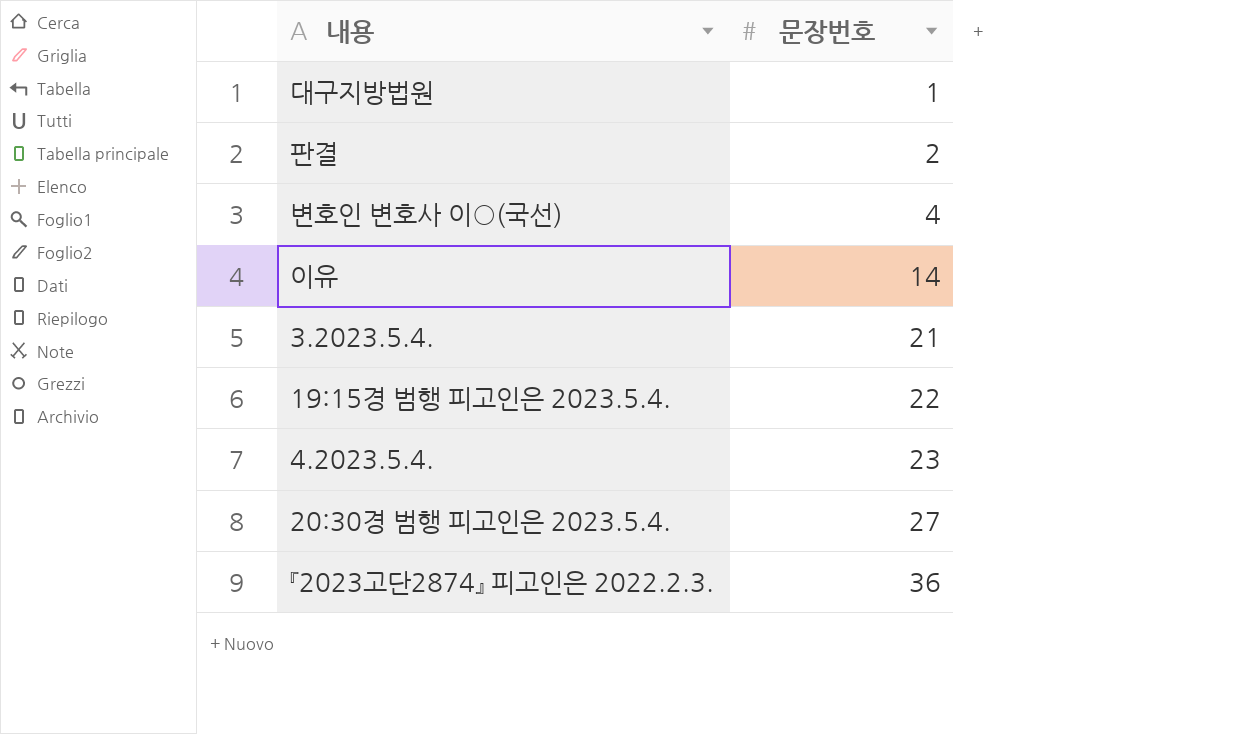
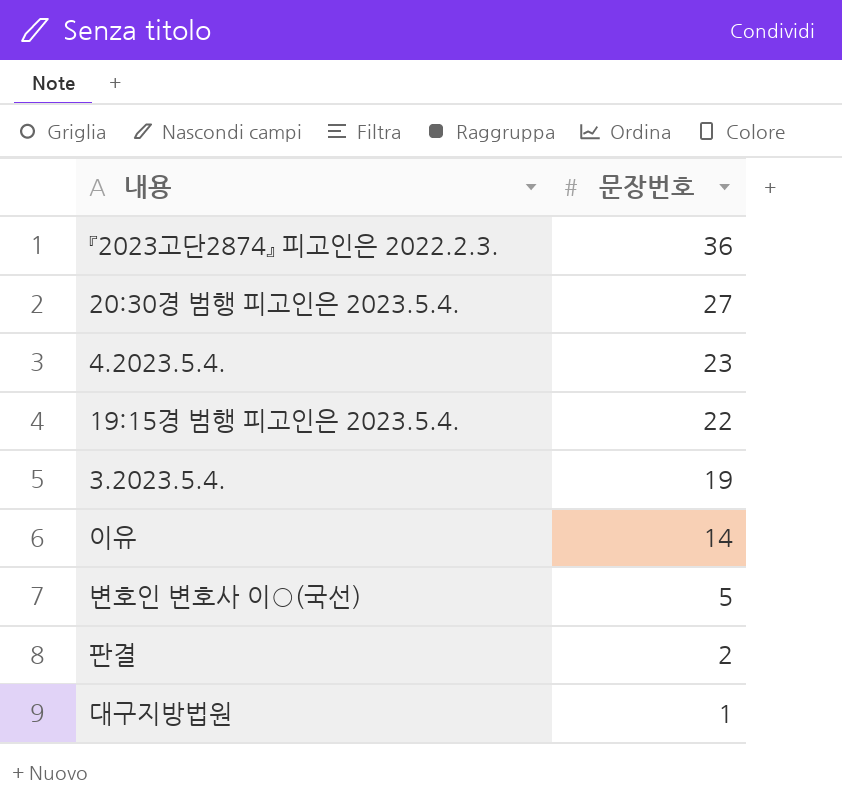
row order: 문장번호 ascending -> 문장번호 descending
3.2023.5.4. | 문장번호: 21 -> 19
변호인 변호사 이○(국선) | 문장번호: 4 -> 5

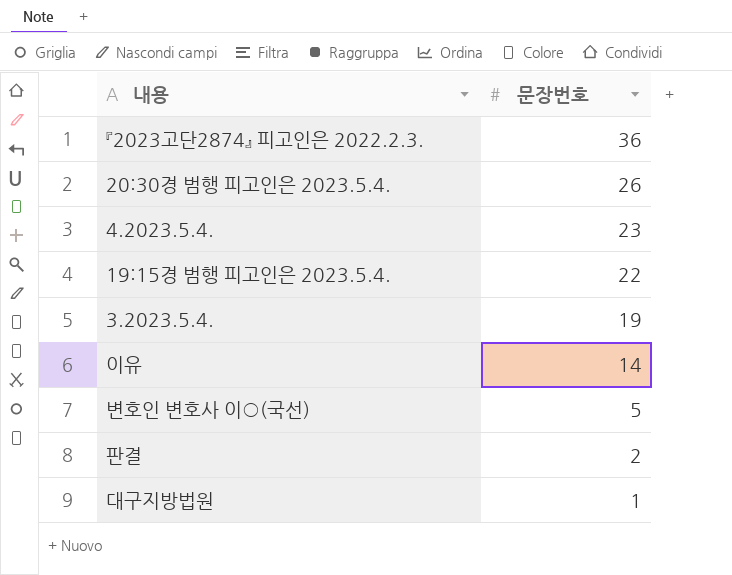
20:30경 범행 피고인은 2023.5.4. | 문장번호: 27 -> 26

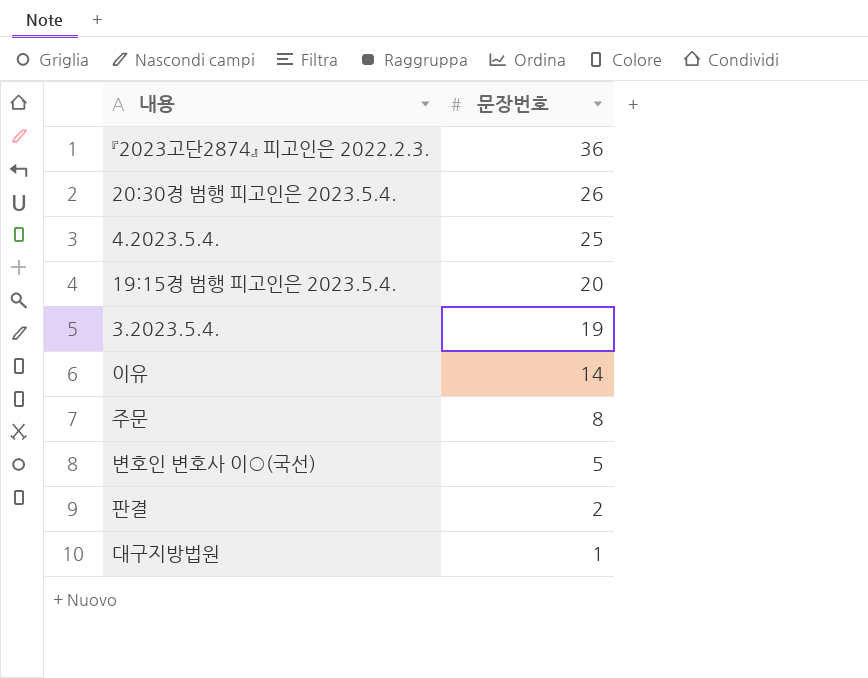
4.2023.5.4. | 문장번호: 23 -> 25
19:15경 범행 피고인은 2023.5.4. | 문장번호: 22 -> 20
row 주문: none -> 8

